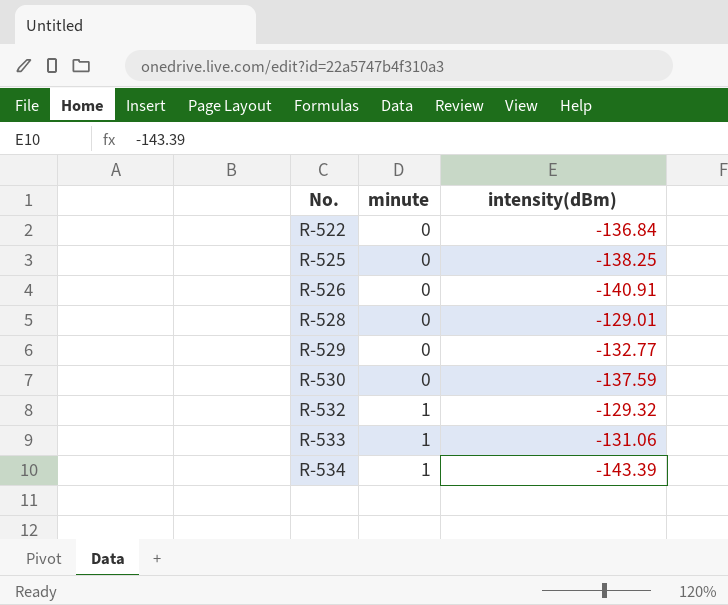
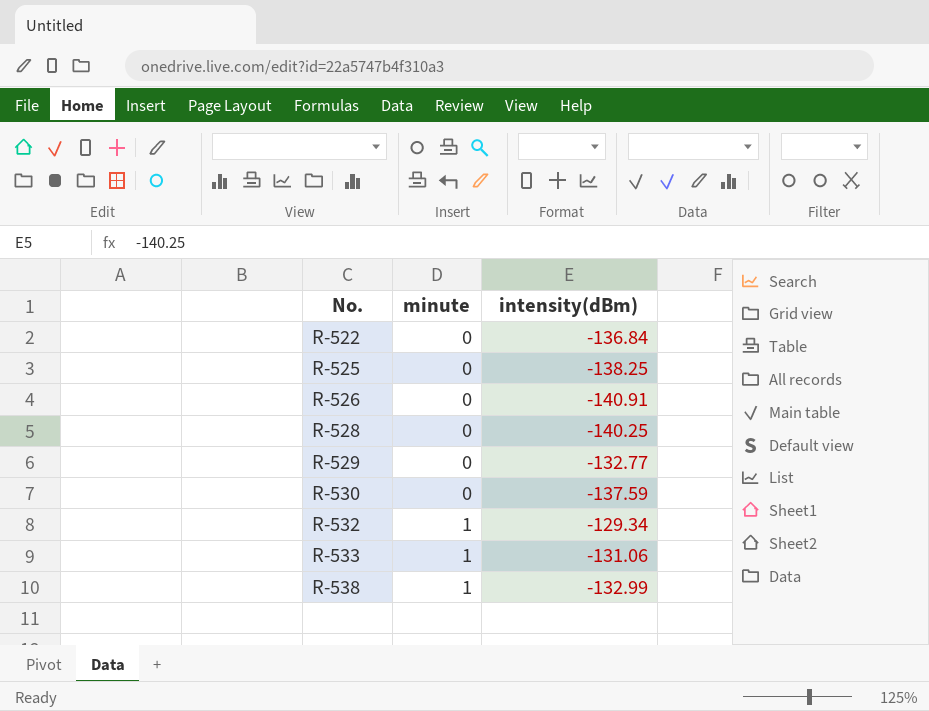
row R-534: 1 | -143.39 -> none
R-528 | intensity(dBm): -129.01 -> -140.25
R-532 | intensity(dBm): -129.32 -> -129.34
row R-538: none -> 1 | -132.99

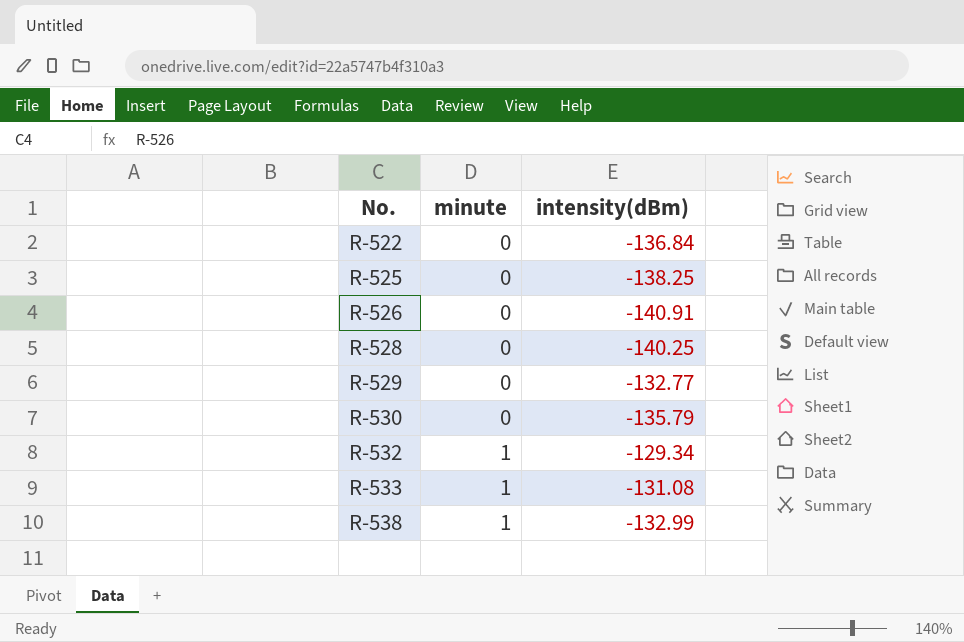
R-530 | intensity(dBm): -137.59 -> -135.79
R-533 | intensity(dBm): -131.06 -> -131.08

